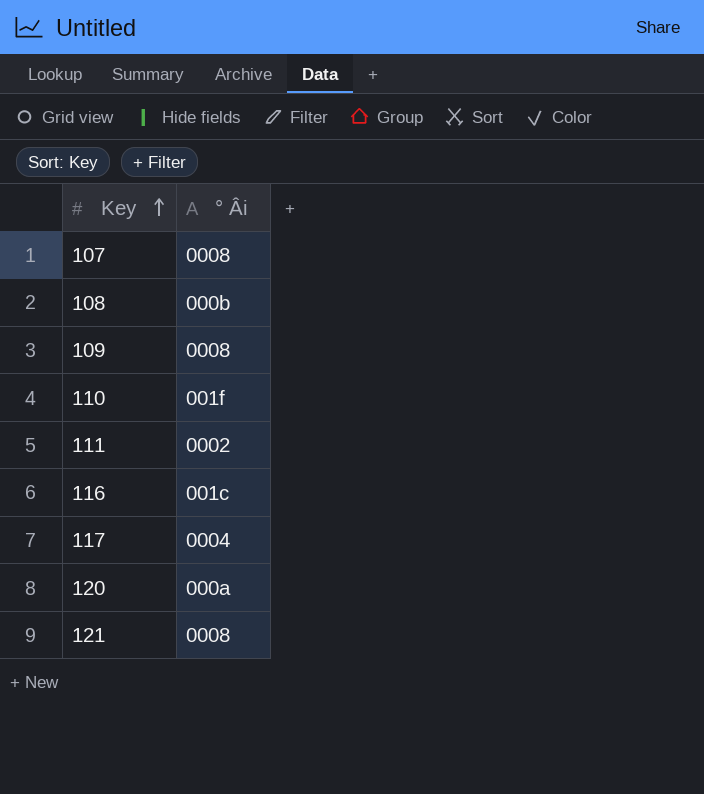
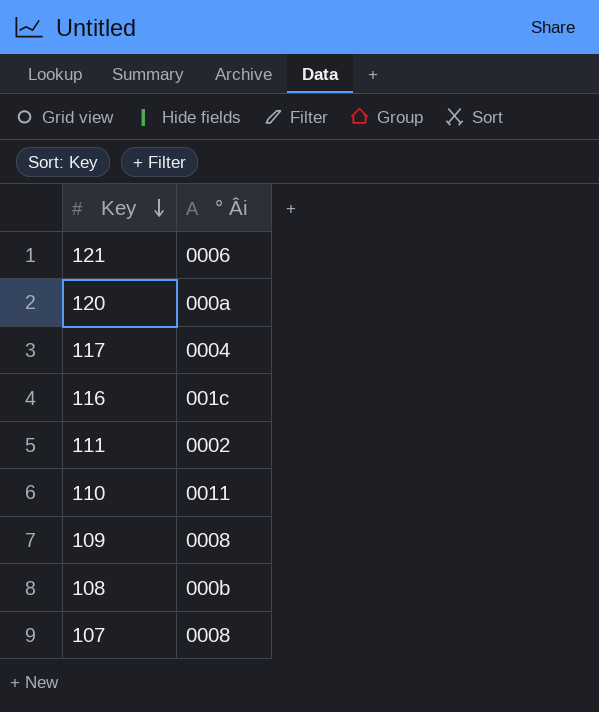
row order: Key ascending -> Key descending
121 | ° Âi: 0008 -> 0006
110 | ° Âi: 001f -> 0011

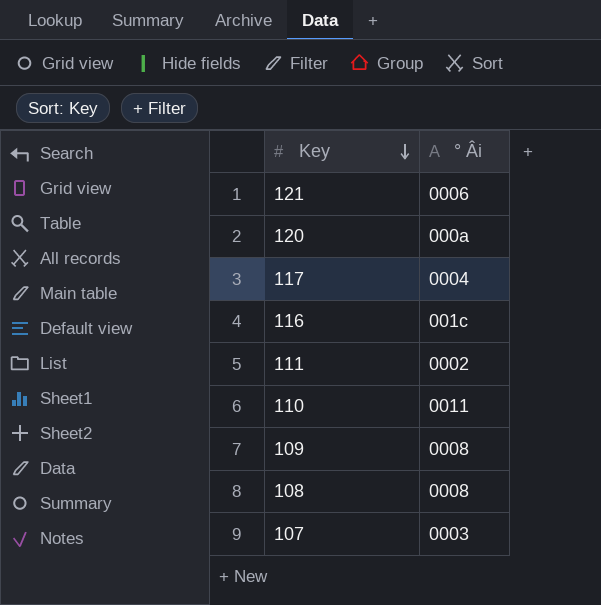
108 | ° Âi: 000b -> 0008
107 | ° Âi: 0008 -> 0003

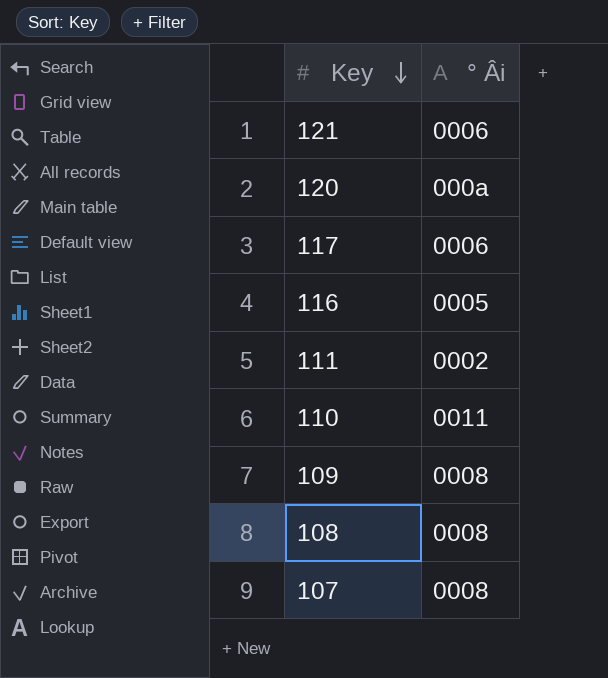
117 | ° Âi: 0004 -> 0006
116 | ° Âi: 001c -> 0005
107 | ° Âi: 0003 -> 0008

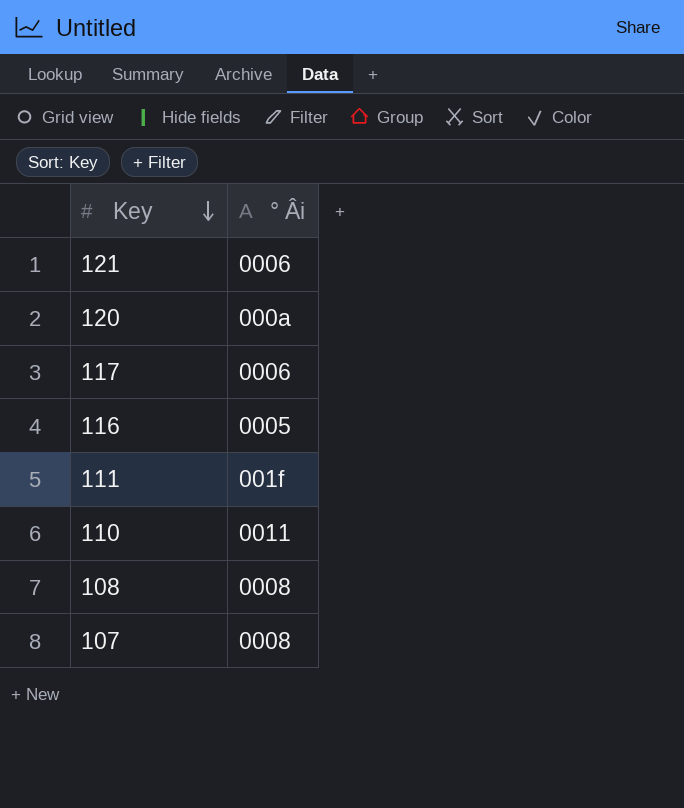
row 109: 0008 -> none
111 | ° Âi: 0002 -> 001f

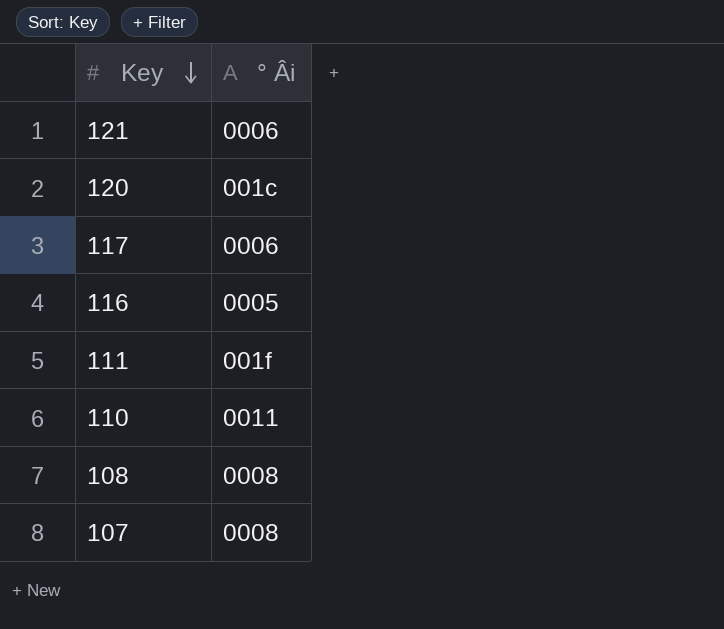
120 | ° Âi: 000a -> 001c

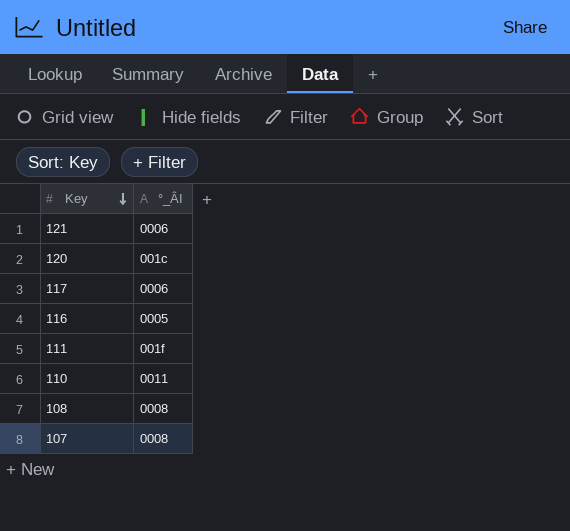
column name: ° Âi -> °_ÂI

